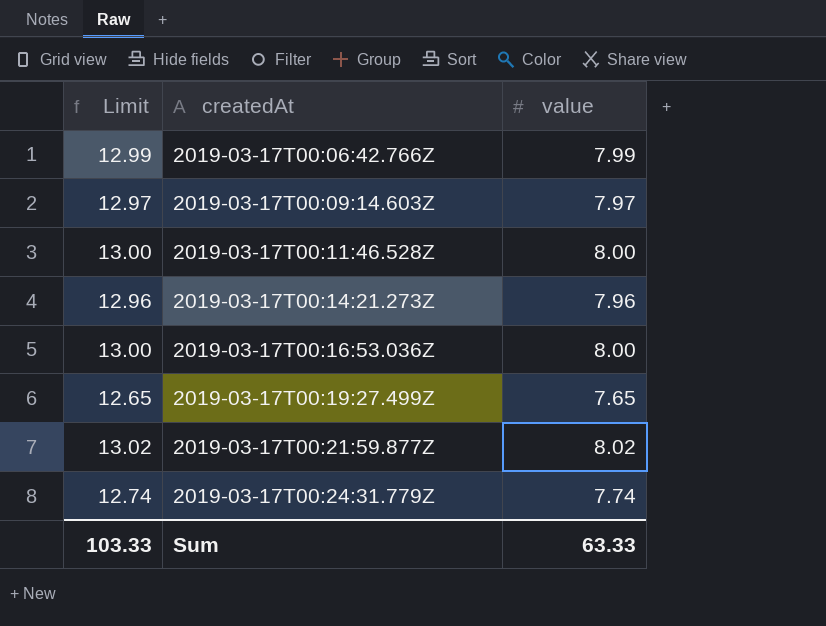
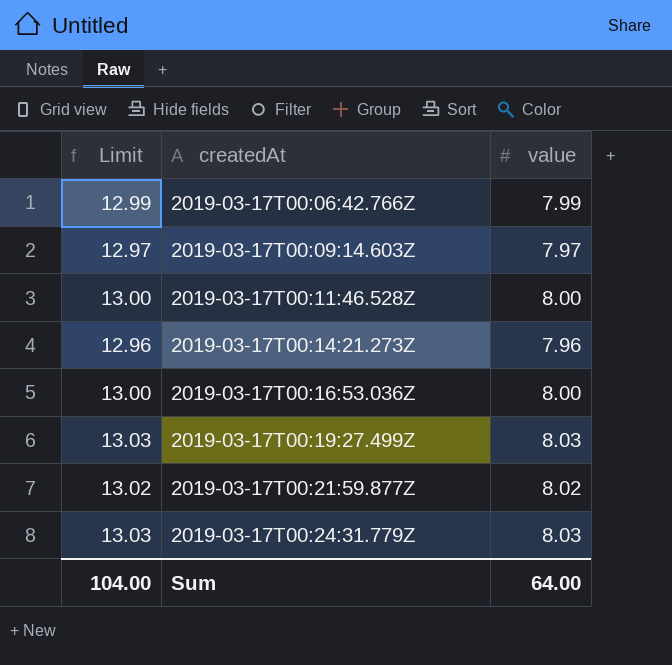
2019-03-17T00:19:27.499Z | Limit: 12.65 -> 13.03
2019-03-17T00:19:27.499Z | value: 7.65 -> 8.03
2019-03-17T00:24:31.779Z | Limit: 12.74 -> 13.03
2019-03-17T00:24:31.779Z | value: 7.74 -> 8.03
Sum | Limit: 103.33 -> 104.00
Sum | value: 63.33 -> 64.00

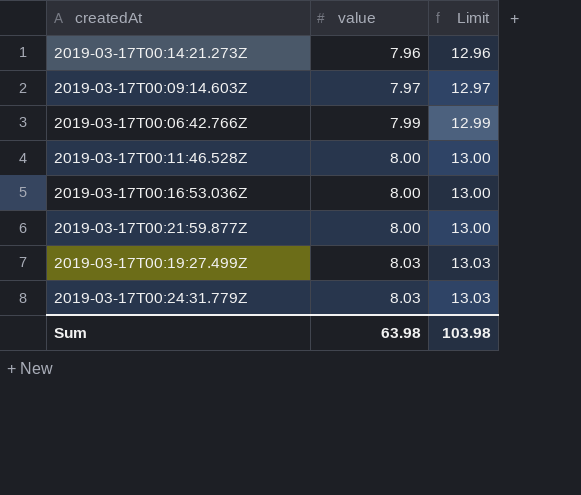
row order: createdAt ascending -> value ascending
column Limit | position: 1 -> 3
2019-03-17T00:21:59.877Z | value: 8.02 -> 8.00
2019-03-17T00:21:59.877Z | Limit: 13.02 -> 13.00
Sum | value: 64.00 -> 63.98
Sum | Limit: 104.00 -> 103.98

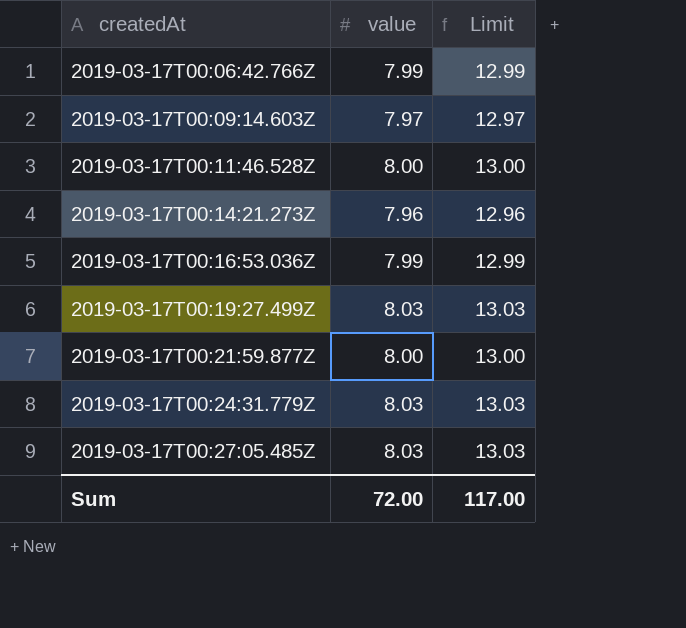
row order: value ascending -> createdAt ascending
2019-03-17T00:16:53.036Z | value: 8.00 -> 7.99
2019-03-17T00:16:53.036Z | Limit: 13.00 -> 12.99
row 2019-03-17T00:27:05.485Z: none -> 8.03 | 13.03
Sum | value: 63.98 -> 72.00
Sum | Limit: 103.98 -> 117.00

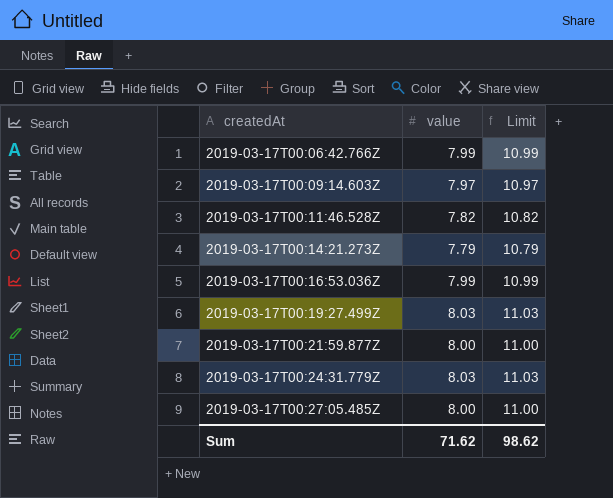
column Limit | formula: [value] + 5 -> [value] + 3
2019-03-17T00:11:46.528Z | value: 8.00 -> 7.82
2019-03-17T00:14:21.273Z | value: 7.96 -> 7.79
2019-03-17T00:27:05.485Z | value: 8.03 -> 8.00
Sum | value: 72.00 -> 71.62
Sum | Limit: 117.00 -> 98.62

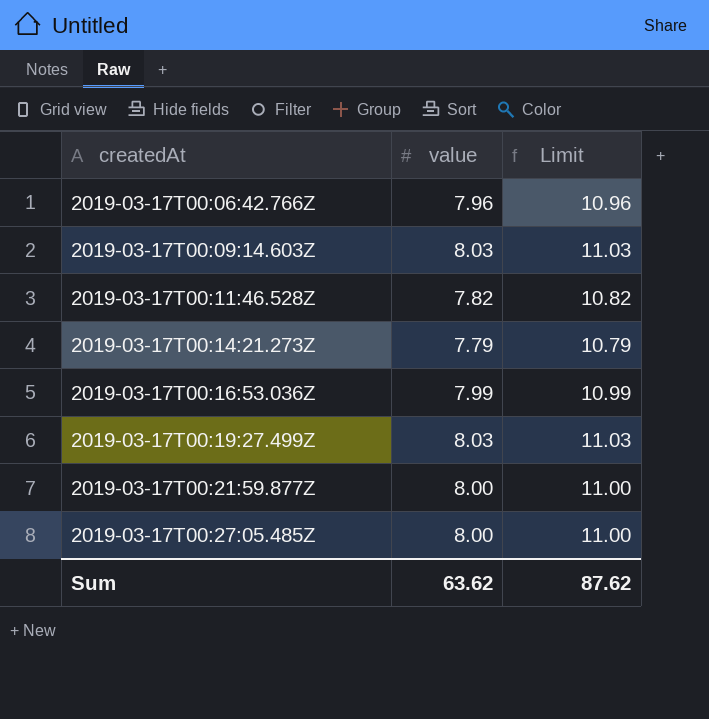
row 2019-03-17T00:24:31.779Z: 8.03 | 11.03 -> none
2019-03-17T00:06:42.766Z | value: 7.99 -> 7.96
2019-03-17T00:06:42.766Z | Limit: 10.99 -> 10.96
2019-03-17T00:09:14.603Z | value: 7.97 -> 8.03
2019-03-17T00:09:14.603Z | Limit: 10.97 -> 11.03
Sum | value: 71.62 -> 63.62
Sum | Limit: 98.62 -> 87.62

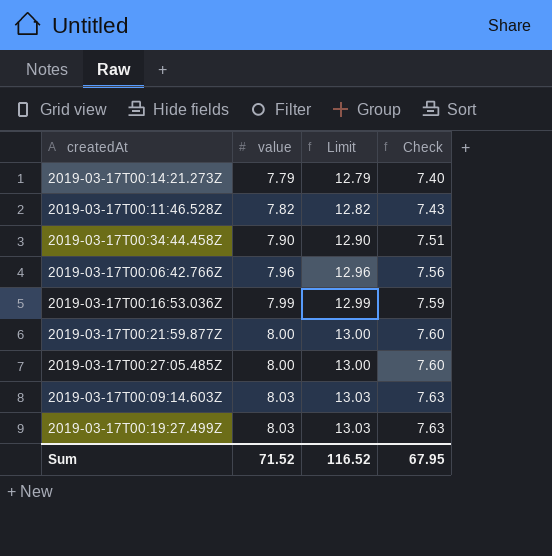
row order: createdAt ascending -> value ascending
column Limit | formula: [value] + 3 -> [value] + 5
column Check | formula: none -> [value] * 0.95
row 2019-03-17T00:34:44.458Z: none -> 7.90 | 12.90 | 7.51
Sum | value: 63.62 -> 71.52
Sum | Limit: 87.62 -> 116.52

